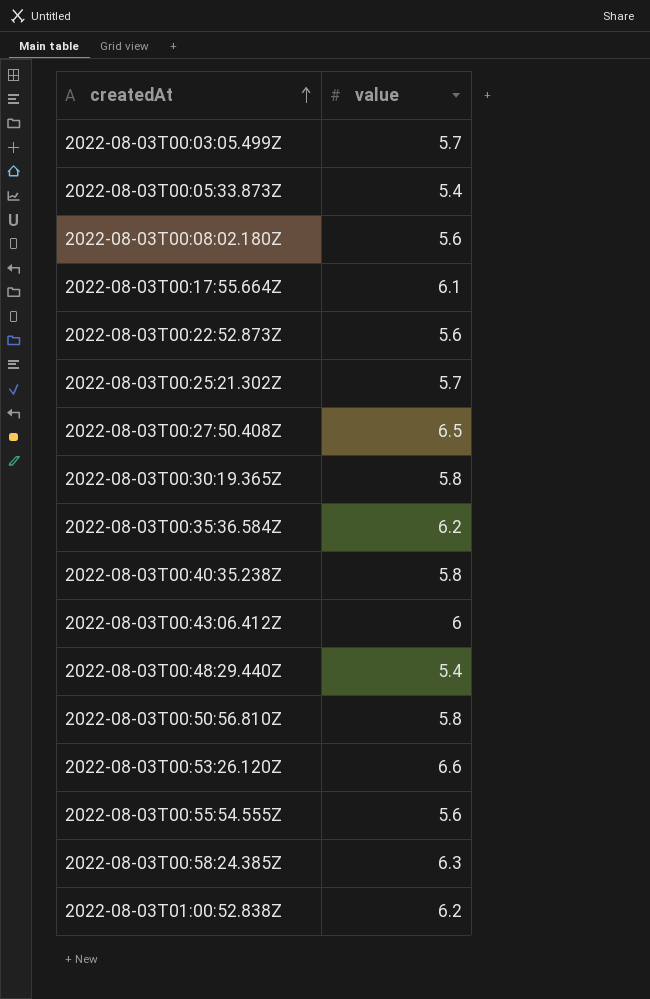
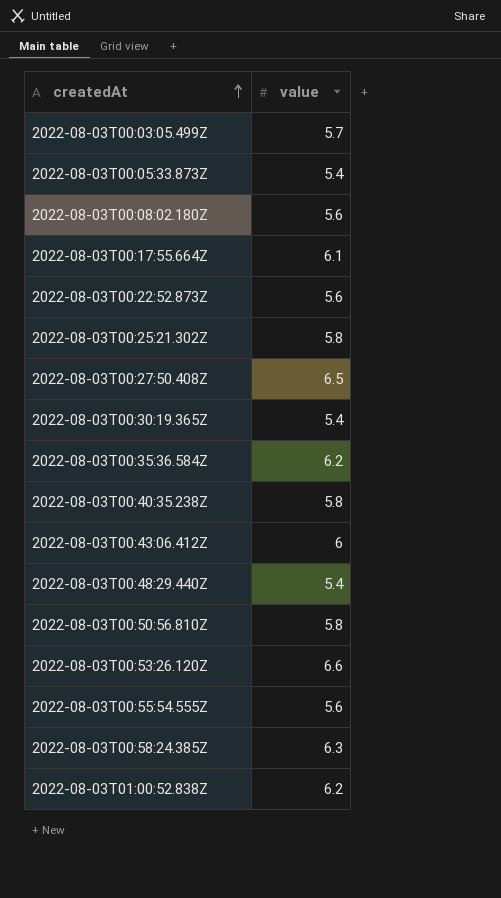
2022-08-03T00:25:21.302Z | value: 5.7 -> 5.8
2022-08-03T00:30:19.365Z | value: 5.8 -> 5.4

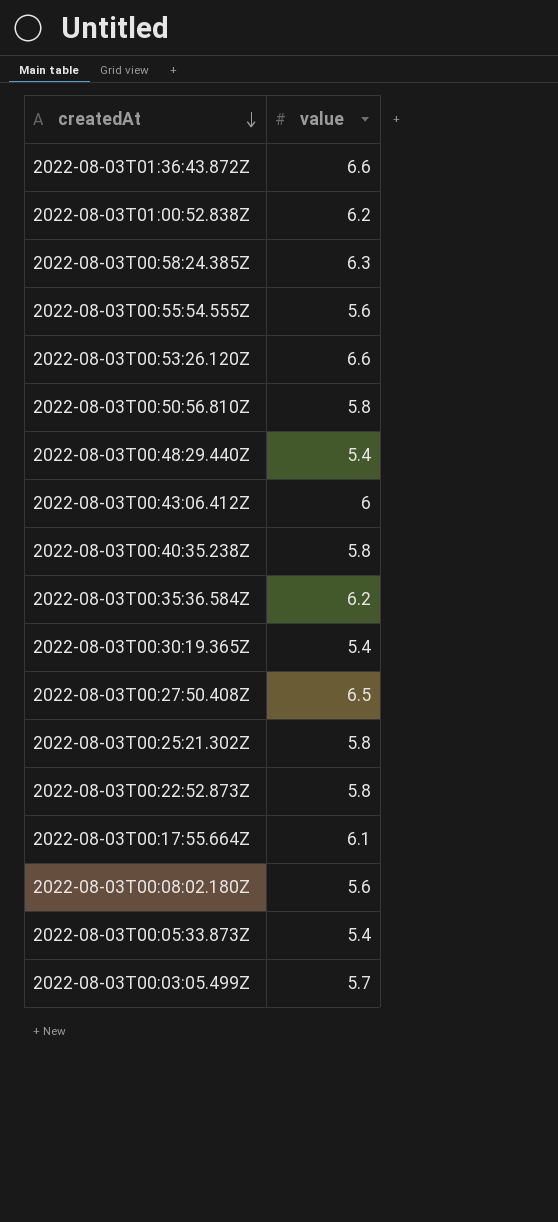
row order: createdAt ascending -> createdAt descending
row 2022-08-03T01:36:43.872Z: none -> 6.6
2022-08-03T00:22:52.873Z | value: 5.6 -> 5.8

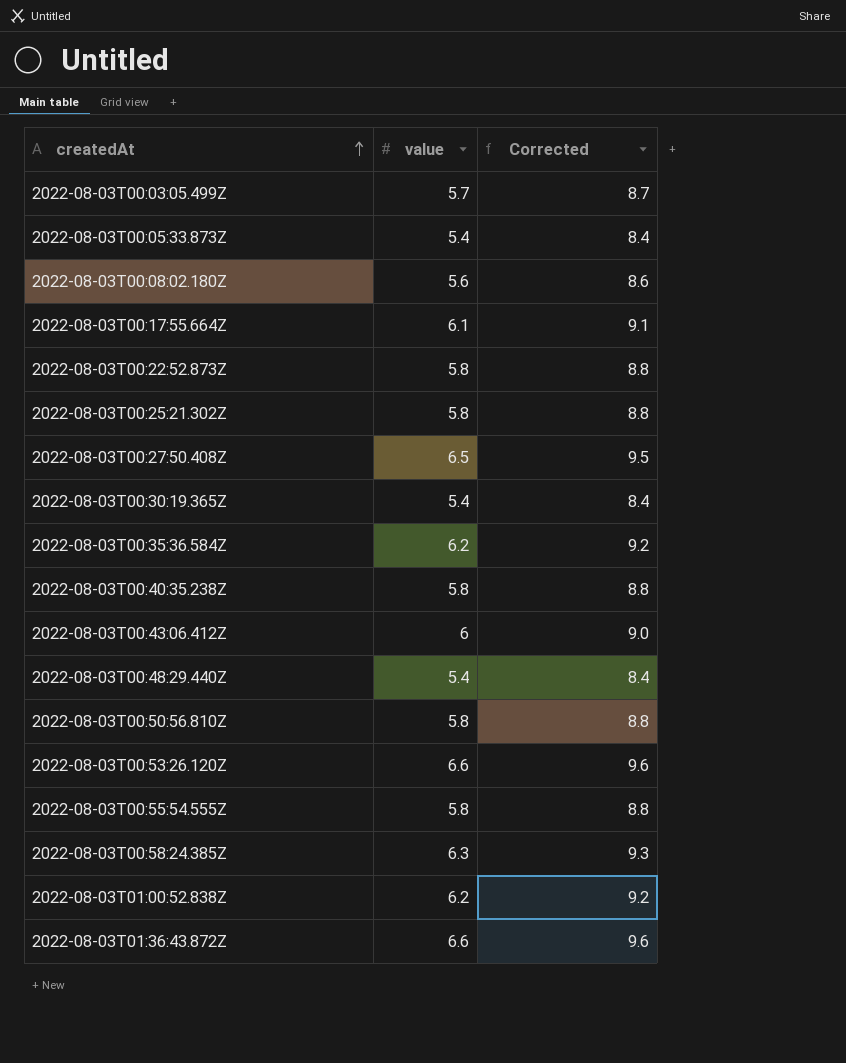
row order: createdAt descending -> createdAt ascending
column Corrected | formula: none -> [value] + 3
2022-08-03T00:55:54.555Z | value: 5.6 -> 5.8

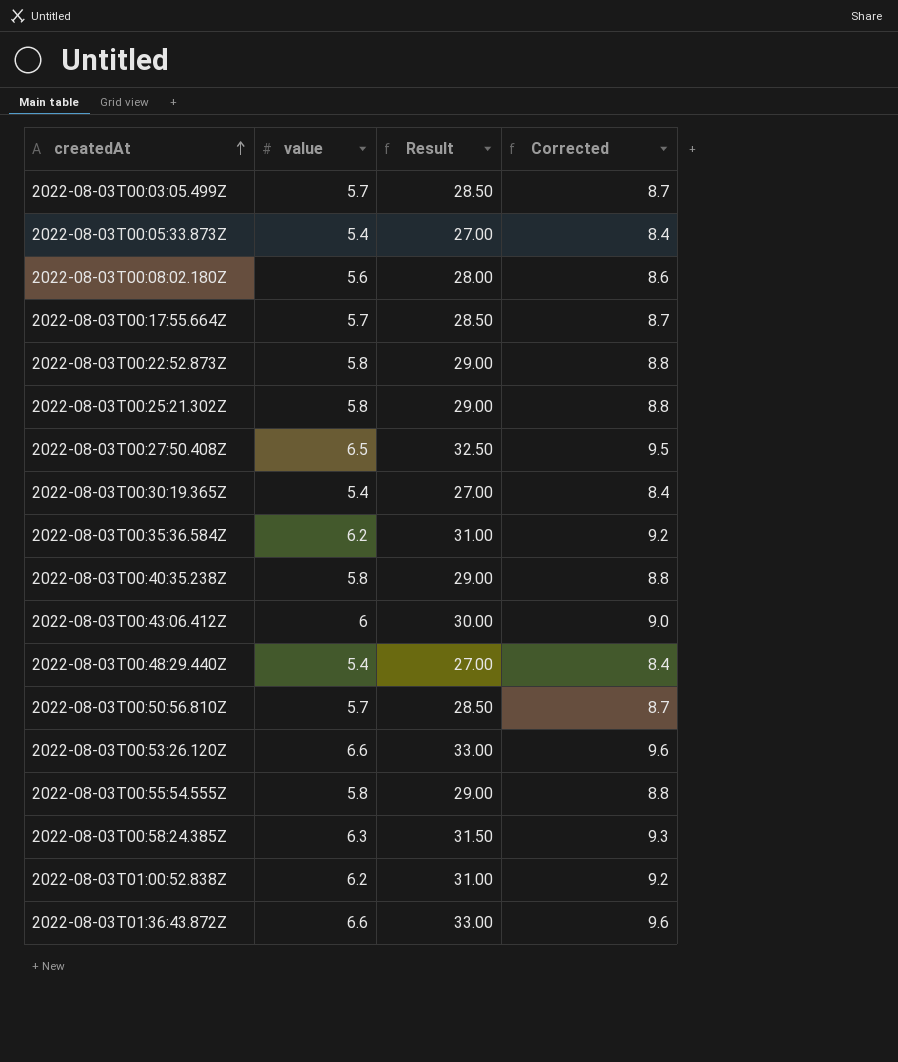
column Result | formula: none -> [value] * 5
2022-08-03T00:17:55.664Z | value: 6.1 -> 5.7
2022-08-03T00:17:55.664Z | Corrected: 9.1 -> 8.7
2022-08-03T00:50:56.810Z | value: 5.8 -> 5.7
2022-08-03T00:50:56.810Z | Corrected: 8.8 -> 8.7

